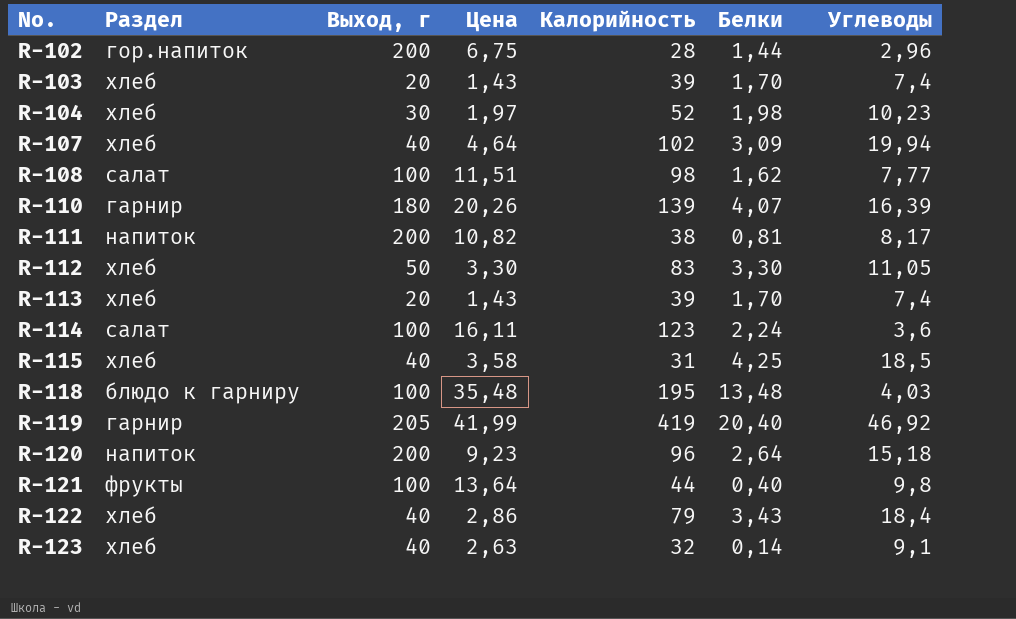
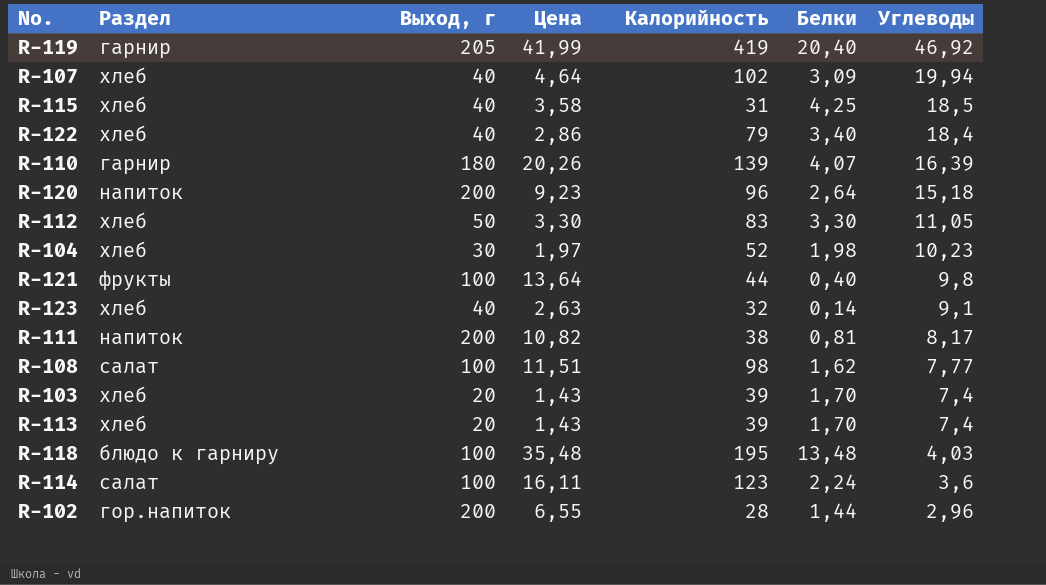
row order: No. ascending -> Углеводы descending
R-122 | Белки: 3,43 -> 3,40
R-102 | Цена: 6,75 -> 6,55

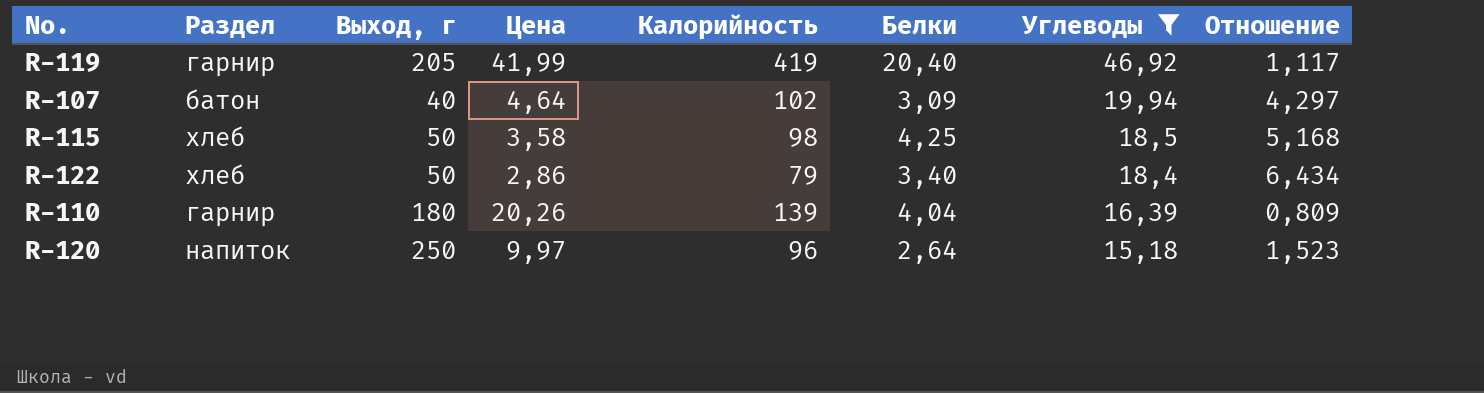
filter: none -> Углеводы >= 15,18
column Отношение | formula: none -> [Углеводы] / [Цена]
R-107 | Раздел: хлеб -> батон
R-115 | Выход, г: 40 -> 50
R-115 | Калорийность: 31 -> 98
R-122 | Выход, г: 40 -> 50
R-110 | Белки: 4,07 -> 4,04
R-120 | Выход, г: 200 -> 250
R-120 | Цена: 9,23 -> 9,97

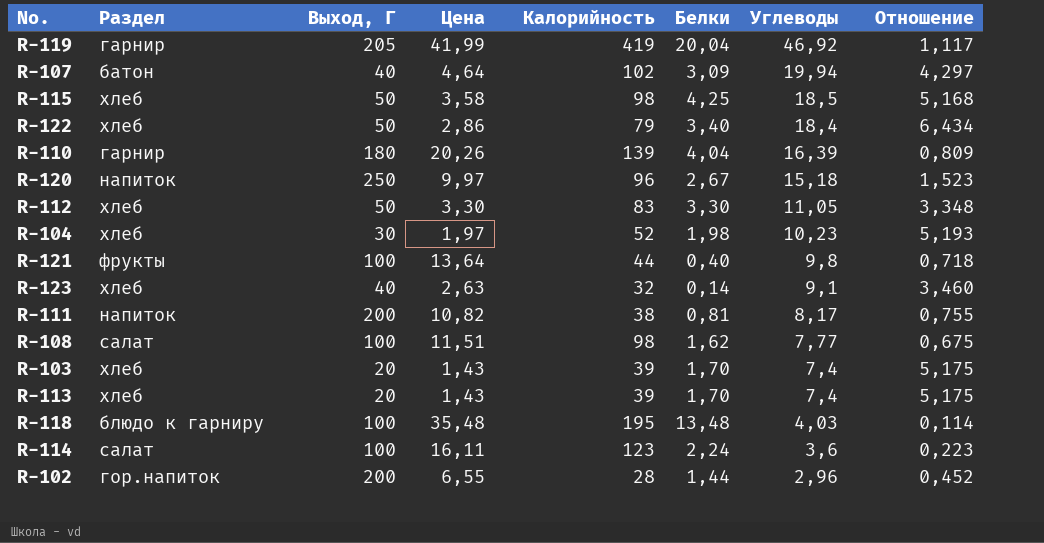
filter: Углеводы >= 15,18 -> none
column name: Выход, г -> Выход, Г
R-119 | Белки: 20,40 -> 20,04
R-120 | Белки: 2,64 -> 2,67

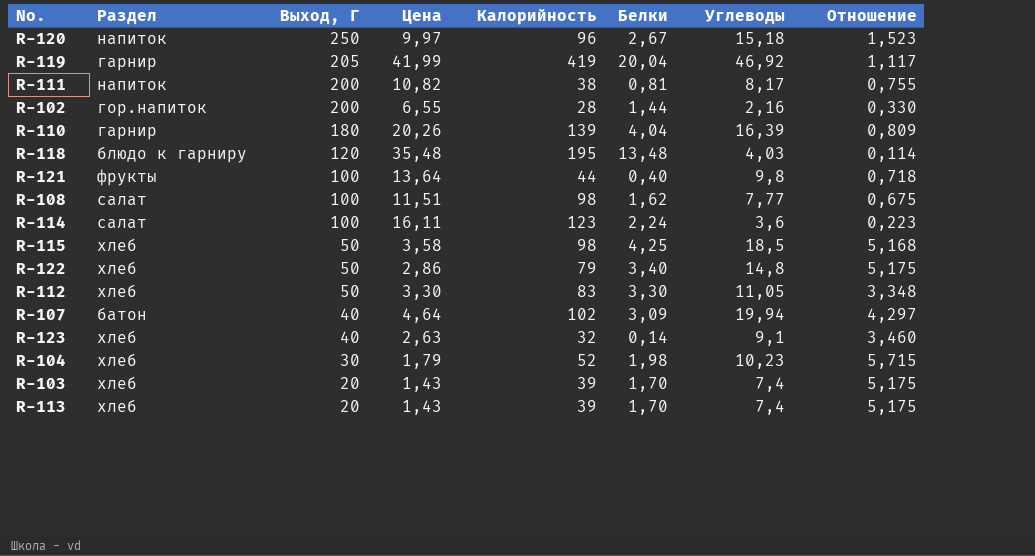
row order: Углеводы descending -> Выход, Г descending
R-102 | Углеводы: 2,96 -> 2,16
R-102 | Отношение: 0,452 -> 0,330
R-118 | Выход, Г: 100 -> 120
R-122 | Углеводы: 18,4 -> 14,8
R-122 | Отношение: 6,434 -> 5,175
R-104 | Цена: 1,97 -> 1,79
R-104 | Отношение: 5,193 -> 5,715

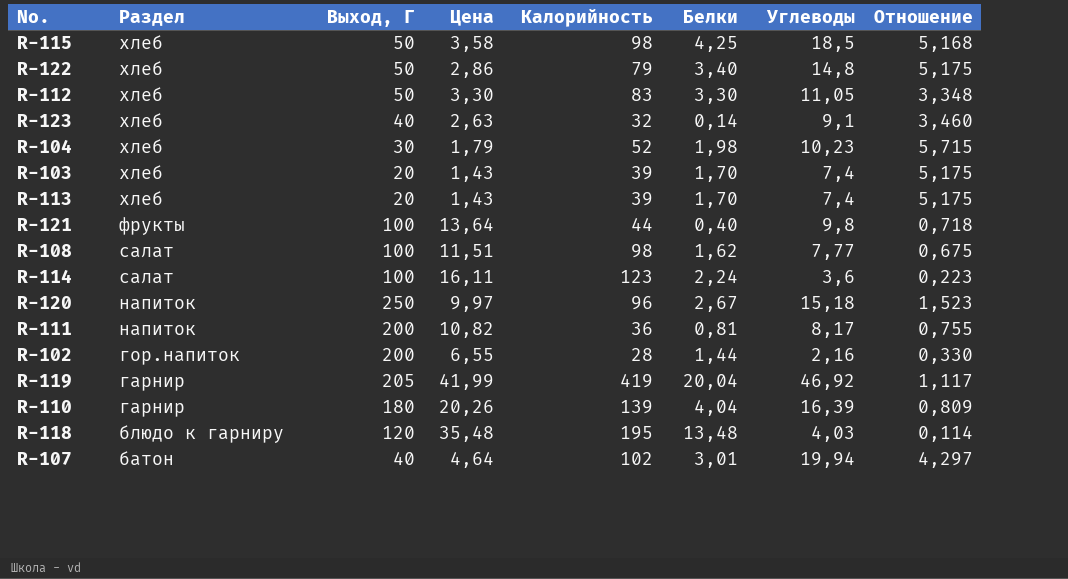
row order: Выход, Г descending -> Раздел descending
R-111 | Калорийность: 38 -> 36
R-107 | Белки: 3,09 -> 3,01

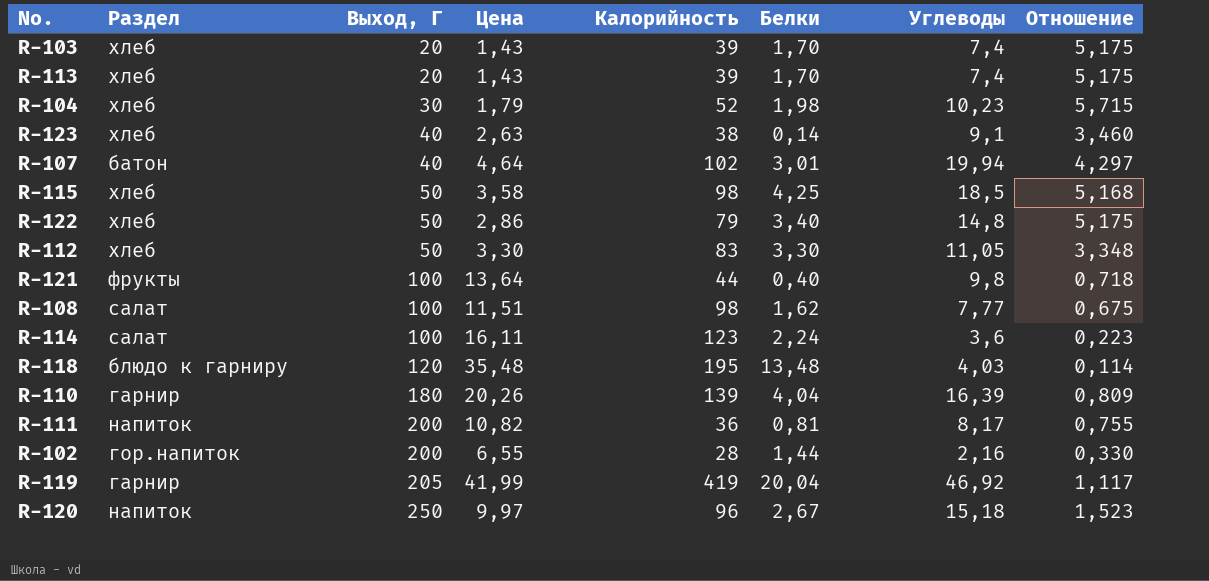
row order: Раздел descending -> Выход, Г ascending
R-123 | Калорийность: 32 -> 38

